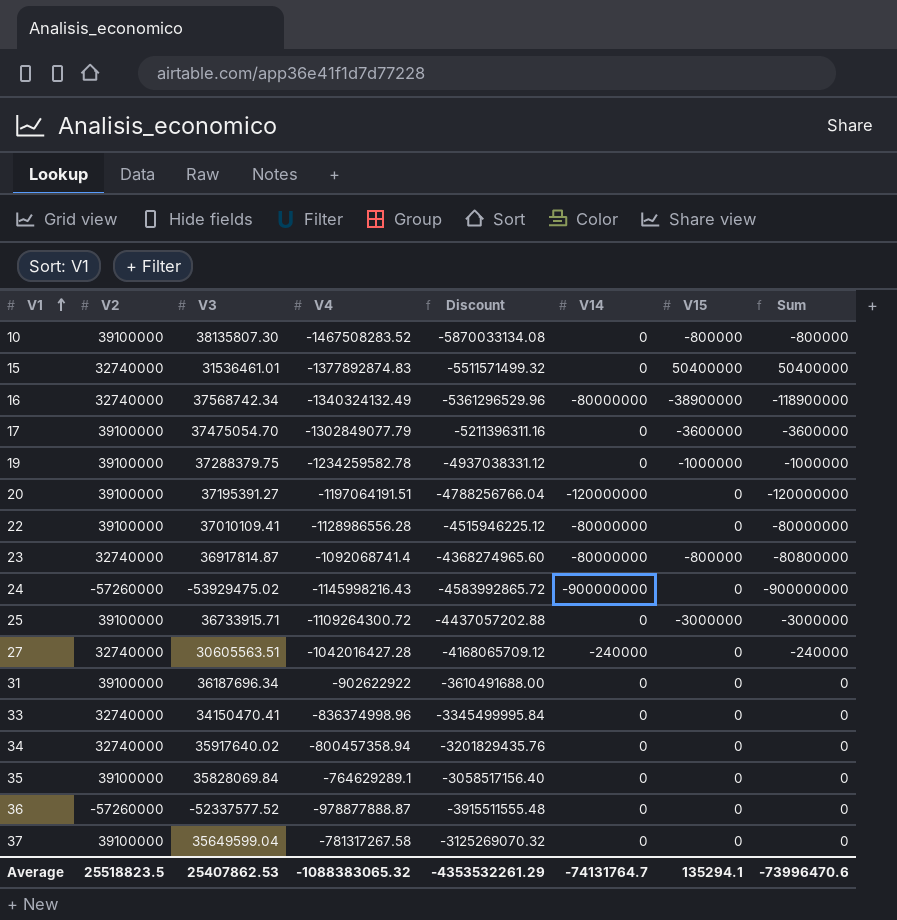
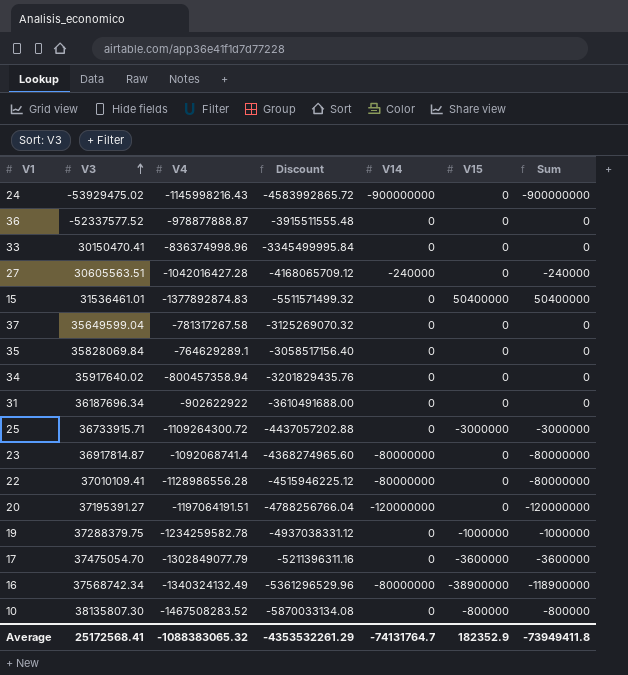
row order: V1 ascending -> V3 ascending
column V2 | position: 2 -> none
33 | V3: 34150470.41 -> 30150470.41
23 | V15: -800000 -> 0
23 | Sum: -80800000 -> -80000000
Average | V3: 25407862.53 -> 25172568.41
Average | V15: 135294.1 -> 182352.9
Average | Sum: -73996470.6 -> -73949411.8

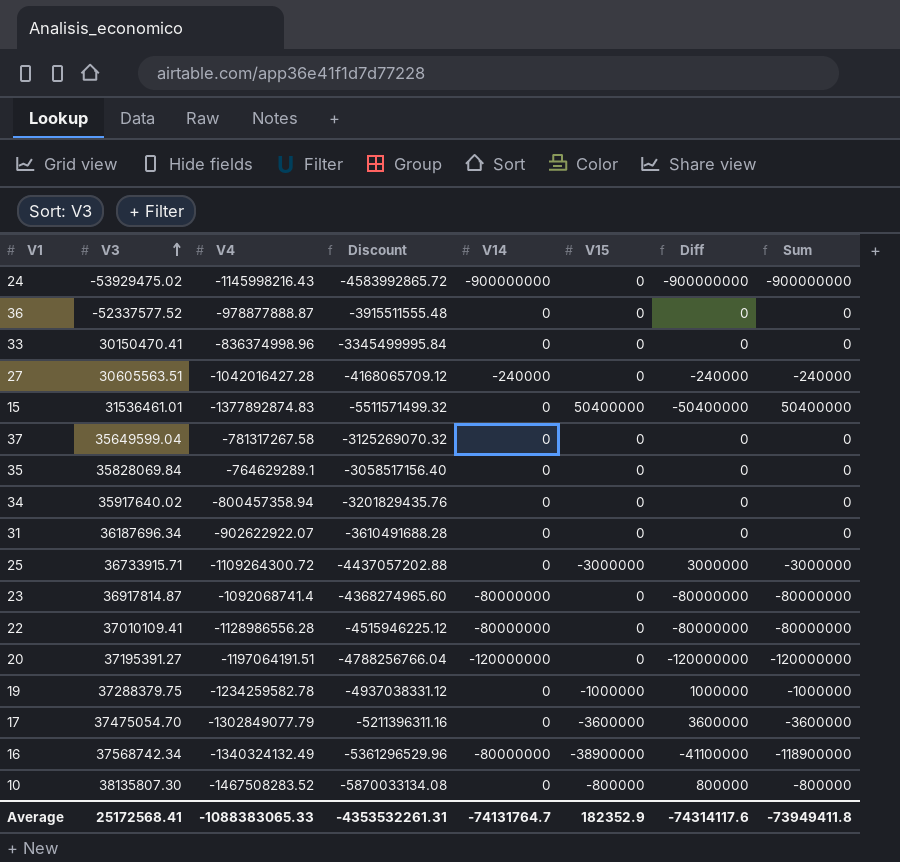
column Diff | formula: none -> [V14] - [V15]
31 | V4: -902622922 -> -902622922.07
31 | Discount: -3610491688.00 -> -3610491688.28
Average | V4: -1088383065.32 -> -1088383065.33
Average | Discount: -4353532261.29 -> -4353532261.31

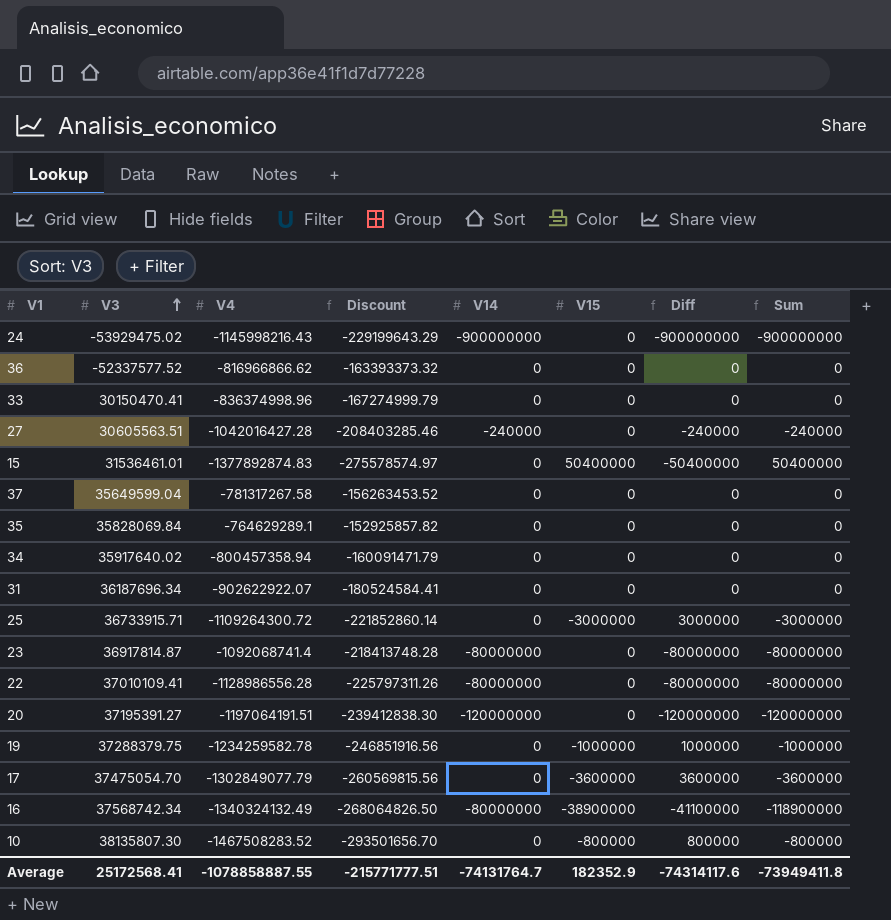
column Discount | formula: [V4] * 4 -> [V4] * 0.2
36 | V4: -978877888.87 -> -816966866.62
Average | V4: -1088383065.33 -> -1078858887.55
Average | Discount: -4353532261.31 -> -215771777.51

